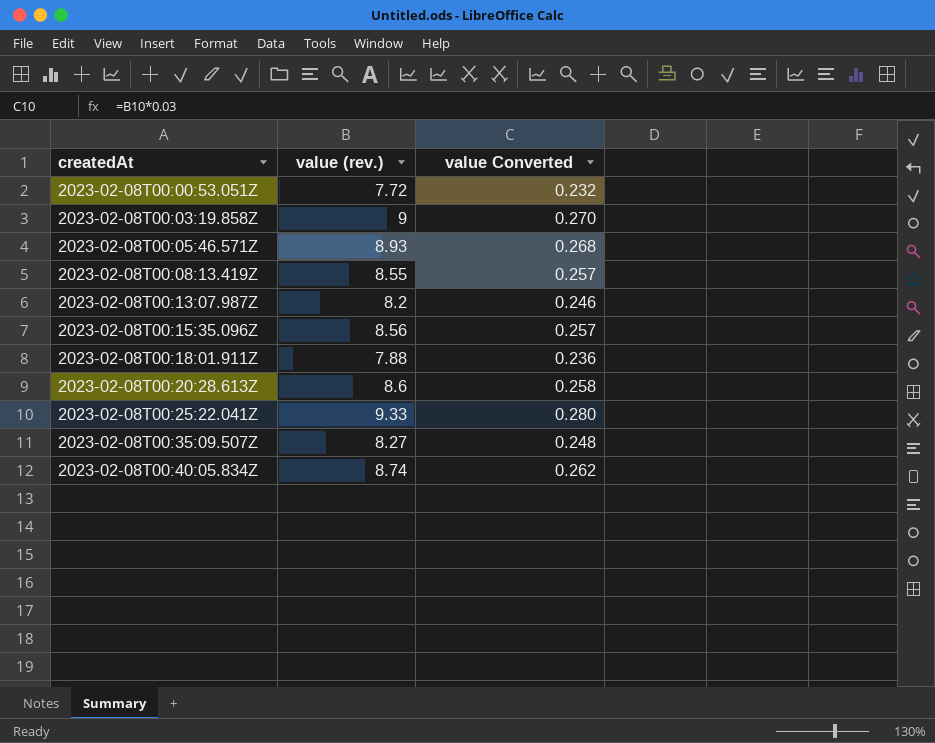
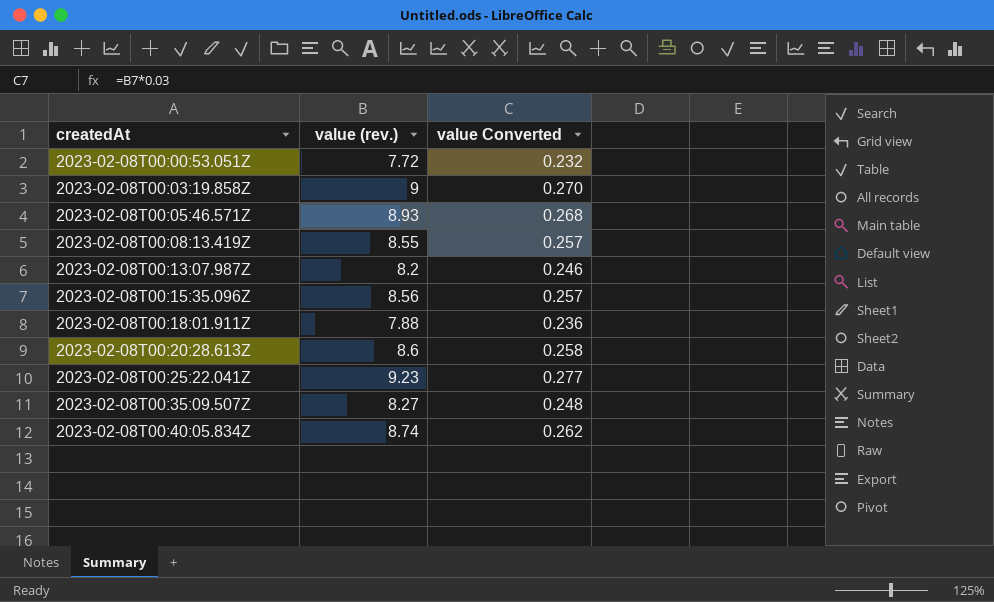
2023-02-08T00:25:22.041Z | value (rev.): 9.33 -> 9.23
2023-02-08T00:25:22.041Z | value Converted: 0.280 -> 0.277

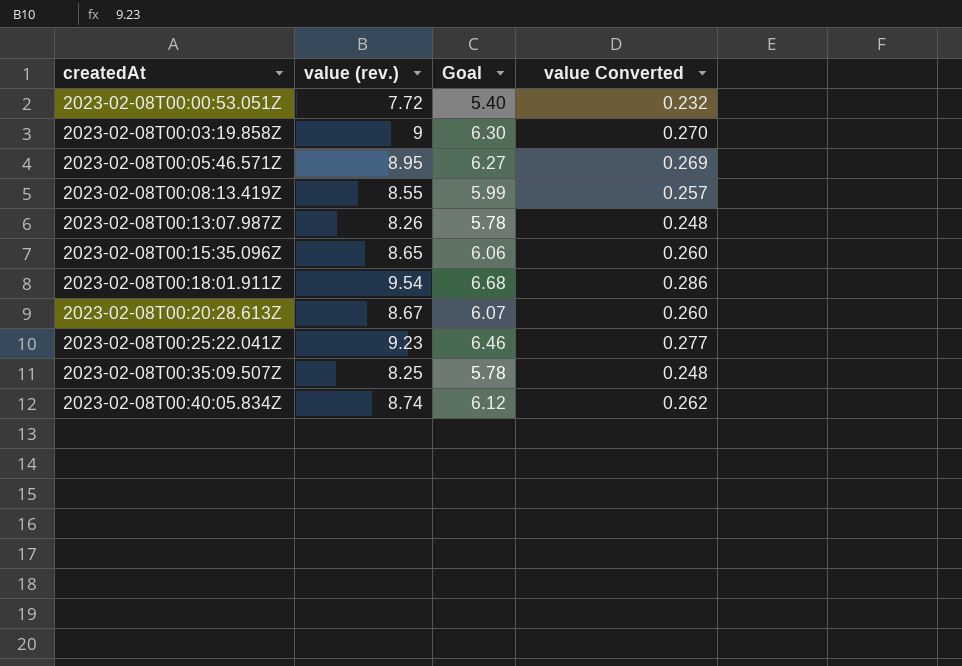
column Goal | formula: none -> [value (rev.)] * 0.7
2023-02-08T00:05:46.571Z | value (rev.): 8.93 -> 8.95
2023-02-08T00:05:46.571Z | value Converted: 0.268 -> 0.269
2023-02-08T00:13:07.987Z | value (rev.): 8.2 -> 8.26
2023-02-08T00:13:07.987Z | value Converted: 0.246 -> 0.248
2023-02-08T00:15:35.096Z | value (rev.): 8.56 -> 8.65
2023-02-08T00:15:35.096Z | value Converted: 0.257 -> 0.260
2023-02-08T00:18:01.911Z | value (rev.): 7.88 -> 9.54
2023-02-08T00:18:01.911Z | value Converted: 0.236 -> 0.286
2023-02-08T00:20:28.613Z | value (rev.): 8.6 -> 8.67
2023-02-08T00:20:28.613Z | value Converted: 0.258 -> 0.260
2023-02-08T00:35:09.507Z | value (rev.): 8.27 -> 8.25

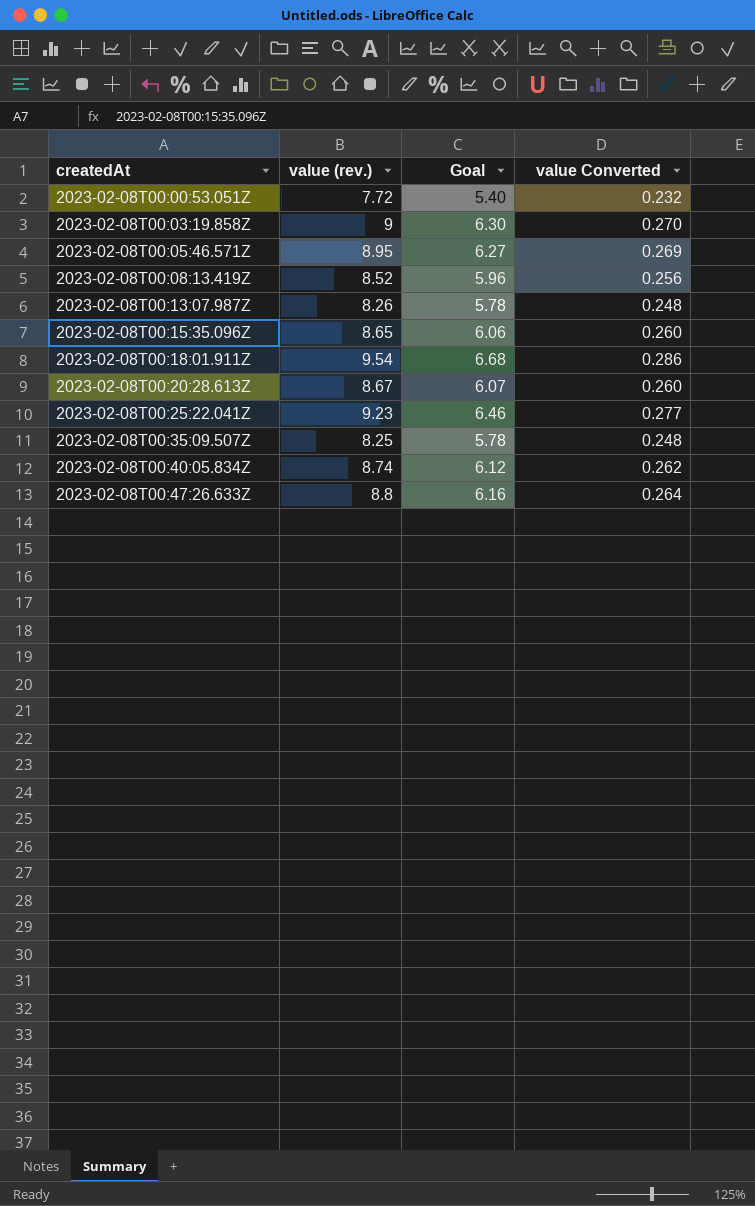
2023-02-08T00:08:13.419Z | value (rev.): 8.55 -> 8.52
2023-02-08T00:08:13.419Z | Goal: 5.99 -> 5.96
2023-02-08T00:08:13.419Z | value Converted: 0.257 -> 0.256
row 2023-02-08T00:47:26.633Z: none -> 8.8 | 6.16 | 0.264

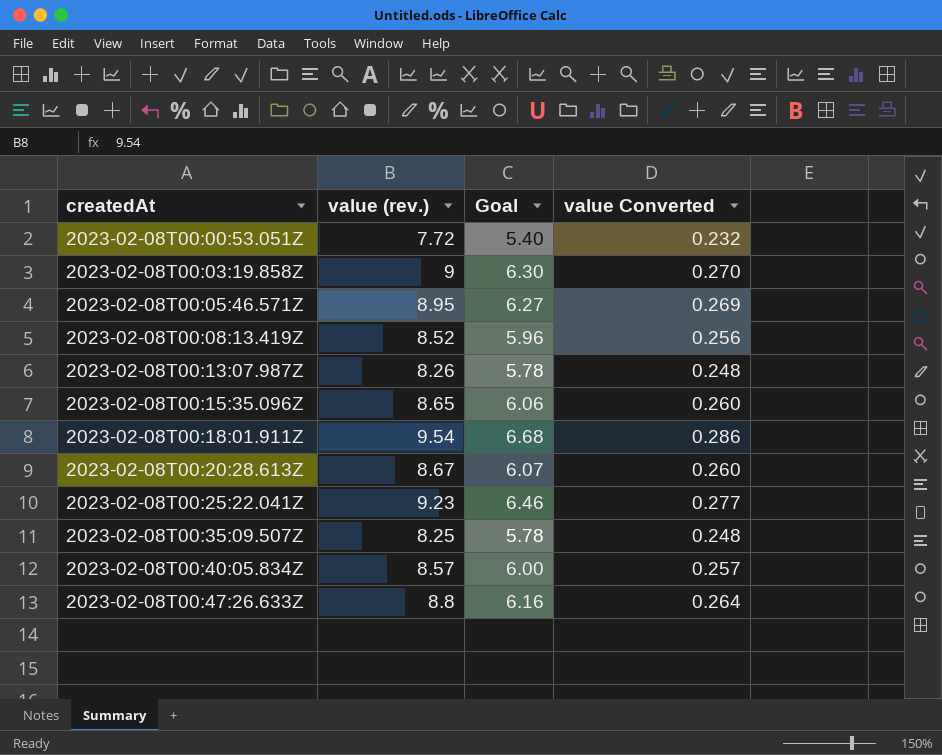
2023-02-08T00:40:05.834Z | value (rev.): 8.74 -> 8.57
2023-02-08T00:40:05.834Z | Goal: 6.12 -> 6.00
2023-02-08T00:40:05.834Z | value Converted: 0.262 -> 0.257

